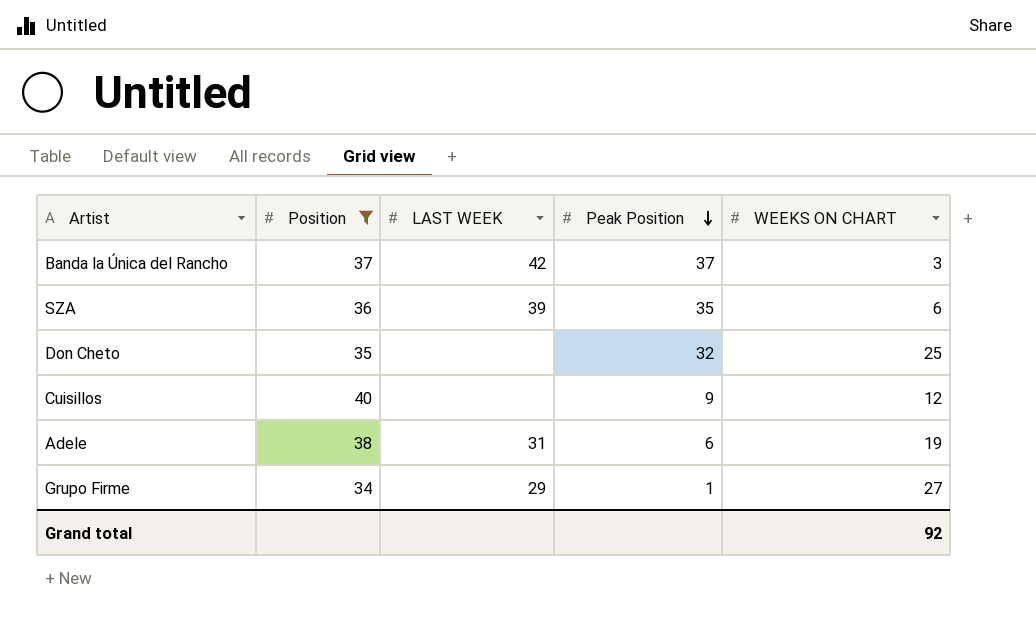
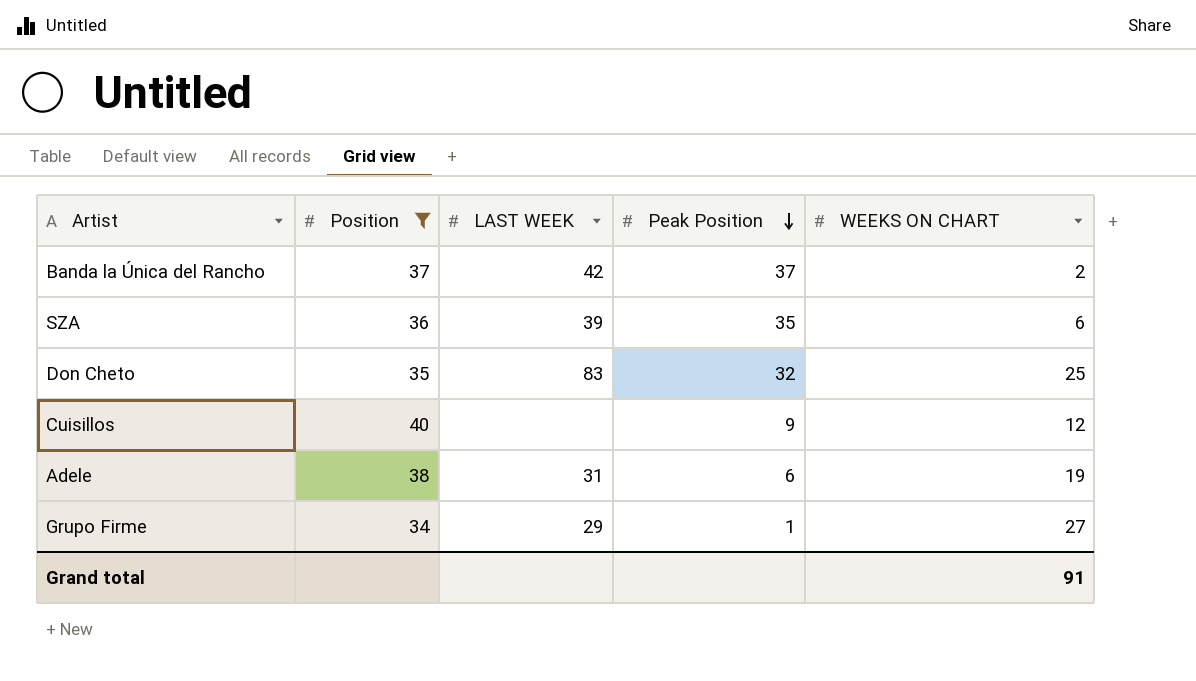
Banda la Única del Rancho | WEEKS ON CHART: 3 -> 2
Don Cheto | LAST WEEK: none -> 83
Grand total | WEEKS ON CHART: 92 -> 91

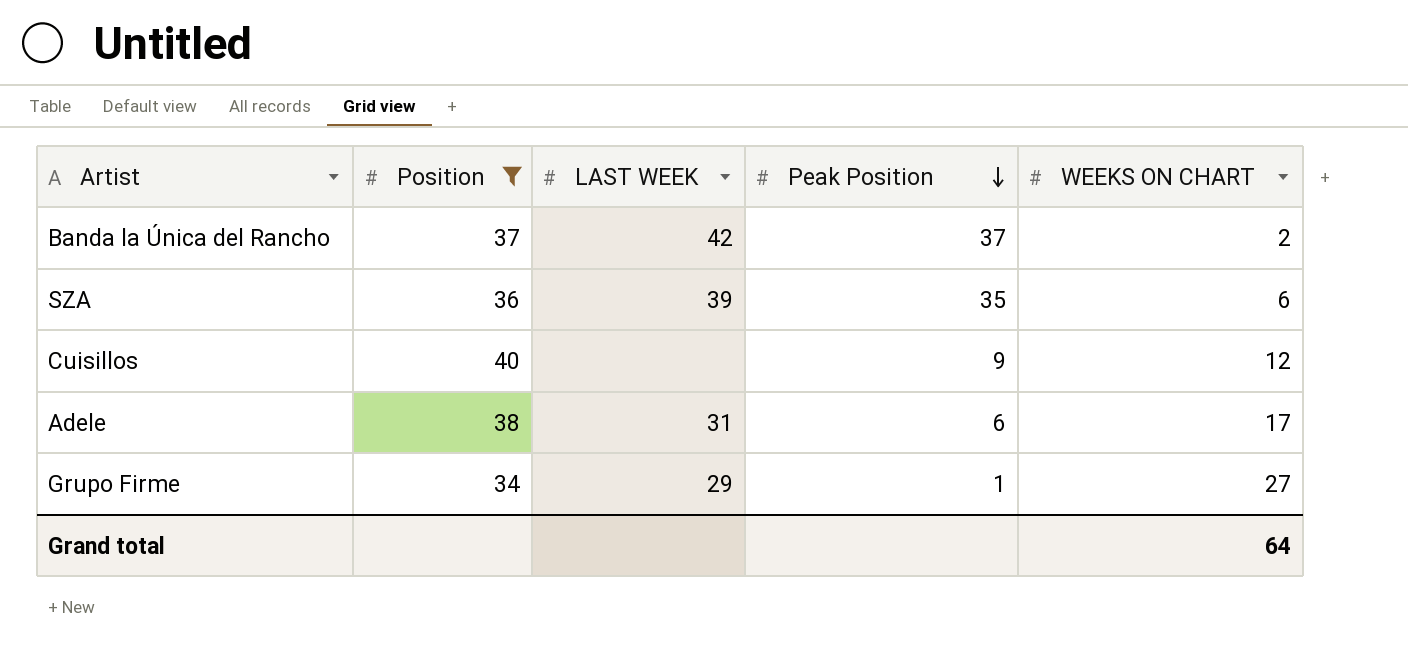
row Don Cheto: 35 | 83 | 32 | 25 -> none
Adele | WEEKS ON CHART: 19 -> 17
Grand total | WEEKS ON CHART: 91 -> 64

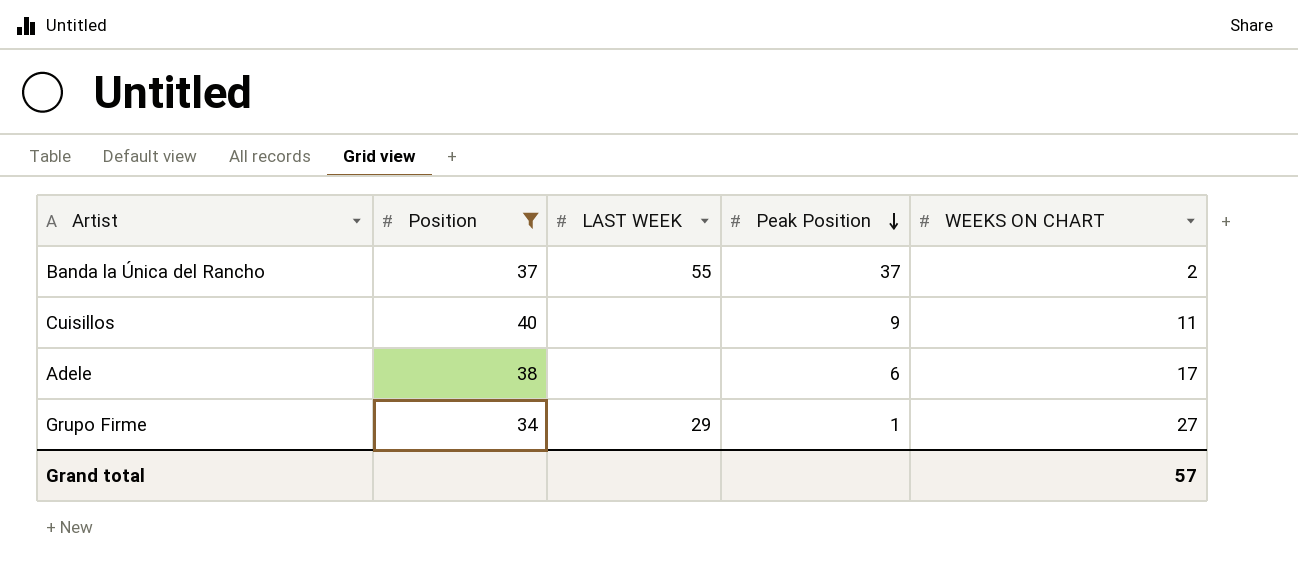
row SZA: 36 | 39 | 35 | 6 -> none
Banda la Única del Rancho | LAST WEEK: 42 -> 55
Cuisillos | WEEKS ON CHART: 12 -> 11
Adele | LAST WEEK: 31 -> none
Grand total | WEEKS ON CHART: 64 -> 57

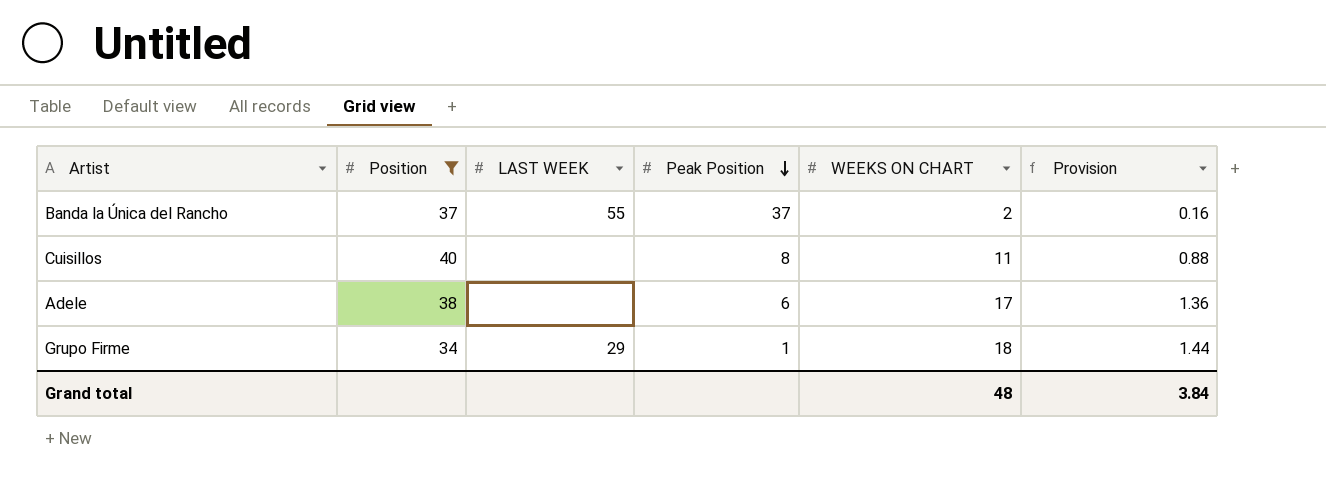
column Provision | formula: none -> [WEEKS ON CHART] * 0.08
Cuisillos | Peak Position: 9 -> 8
Grupo Firme | WEEKS ON CHART: 27 -> 18
Grand total | WEEKS ON CHART: 57 -> 48

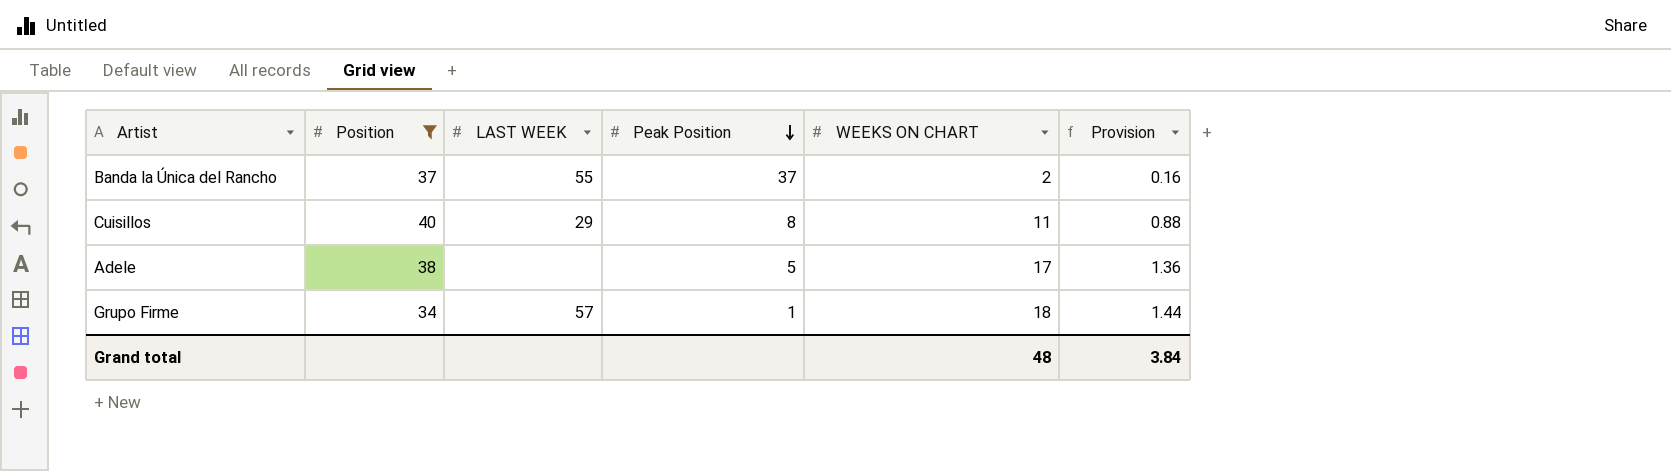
Cuisillos | LAST WEEK: none -> 29
Adele | Peak Position: 6 -> 5
Grupo Firme | LAST WEEK: 29 -> 57

